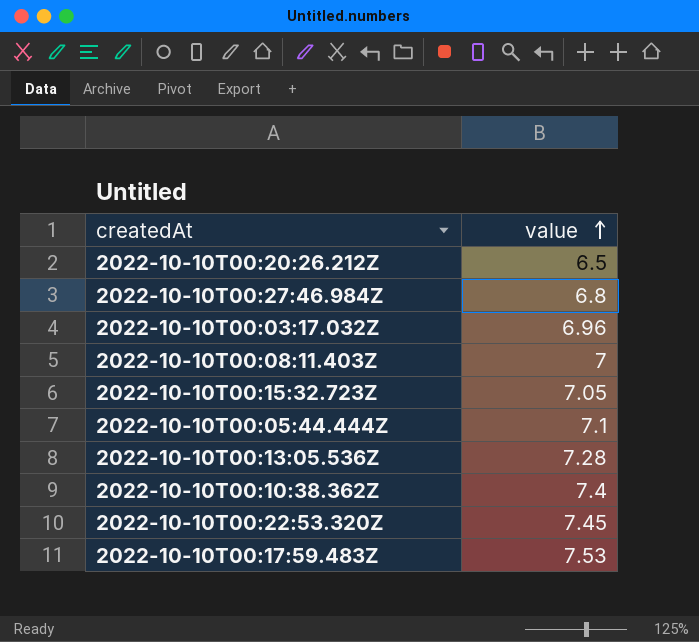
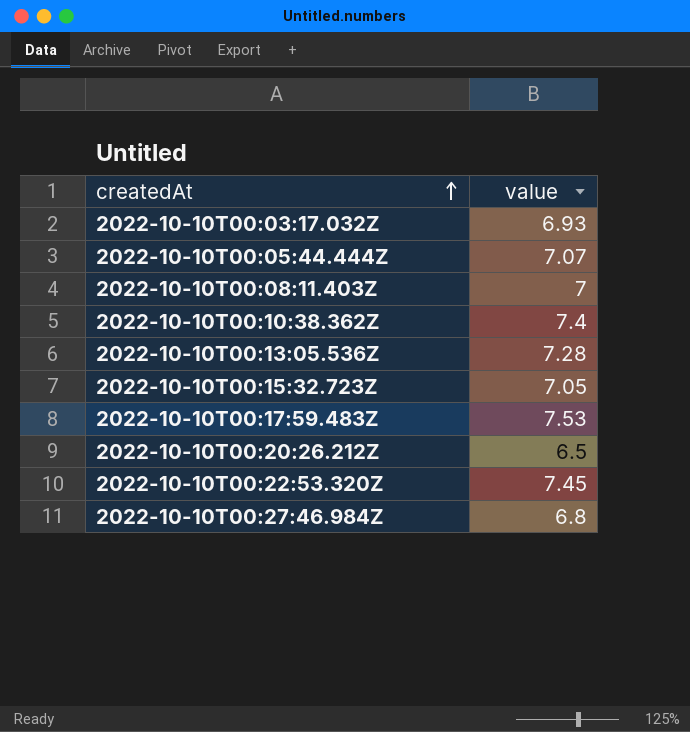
row order: value ascending -> createdAt ascending
2022-10-10T00:03:17.032Z | value: 6.96 -> 6.93
2022-10-10T00:05:44.444Z | value: 7.1 -> 7.07

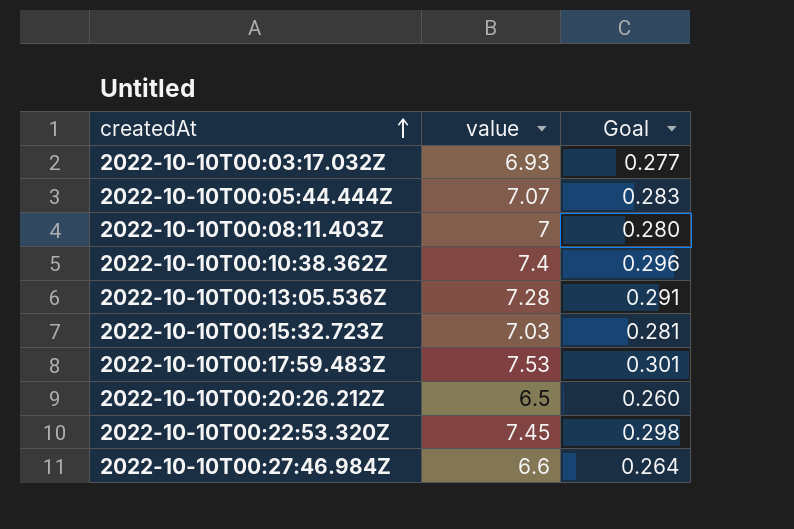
column Goal | formula: none -> [value] * 0.04
2022-10-10T00:15:32.723Z | value: 7.05 -> 7.03
2022-10-10T00:27:46.984Z | value: 6.8 -> 6.6

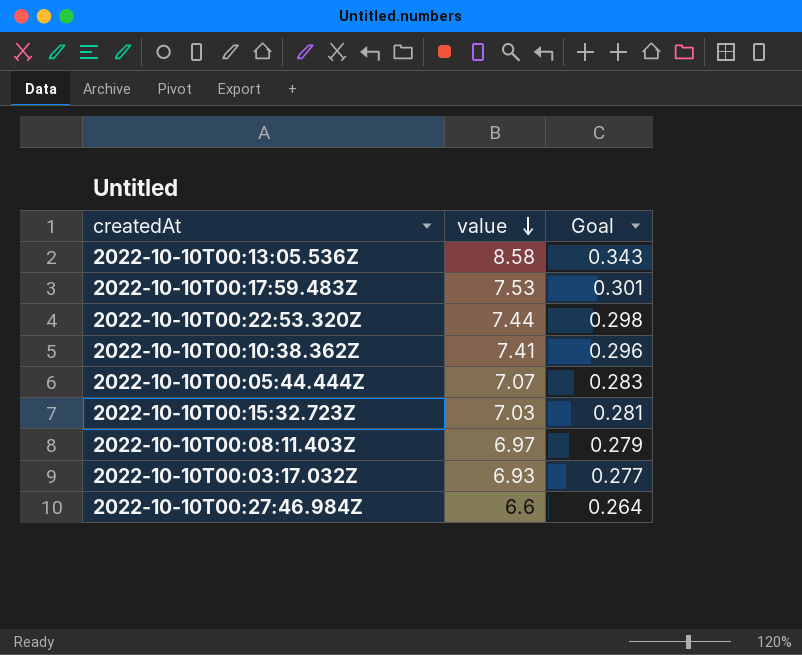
row order: createdAt ascending -> value descending
row 2022-10-10T00:20:26.212Z: 6.5 | 0.260 -> none
2022-10-10T00:13:05.536Z | value: 7.28 -> 8.58
2022-10-10T00:13:05.536Z | Goal: 0.291 -> 0.343
2022-10-10T00:22:53.320Z | value: 7.45 -> 7.44
2022-10-10T00:10:38.362Z | value: 7.4 -> 7.41
2022-10-10T00:08:11.403Z | value: 7 -> 6.97
2022-10-10T00:08:11.403Z | Goal: 0.280 -> 0.279

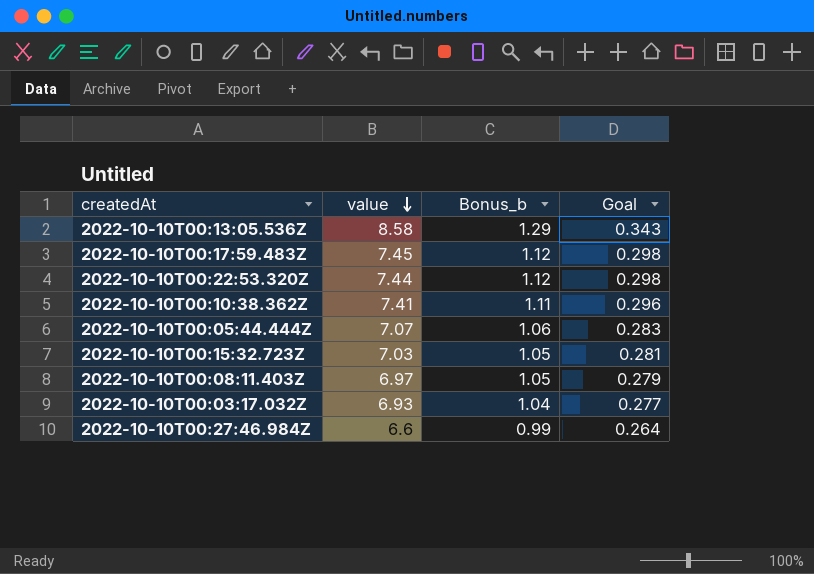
column Bonus_b | formula: none -> [value] * 0.15
2022-10-10T00:17:59.483Z | value: 7.53 -> 7.45
2022-10-10T00:17:59.483Z | Goal: 0.301 -> 0.298

